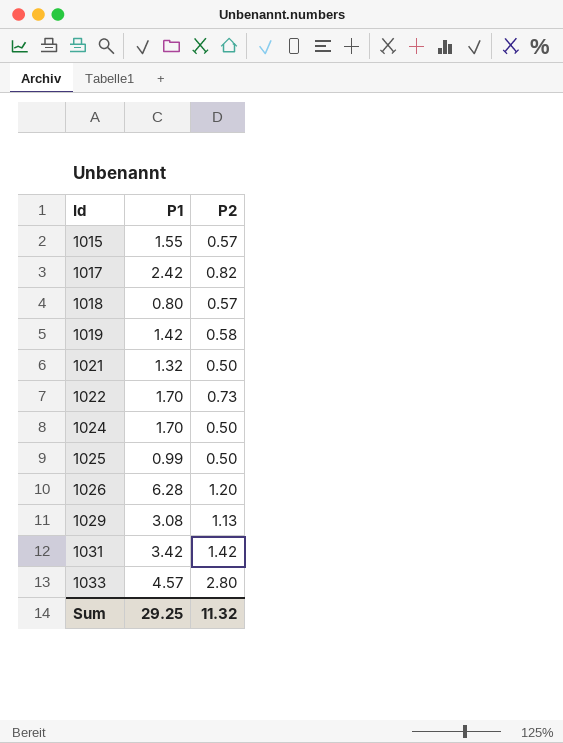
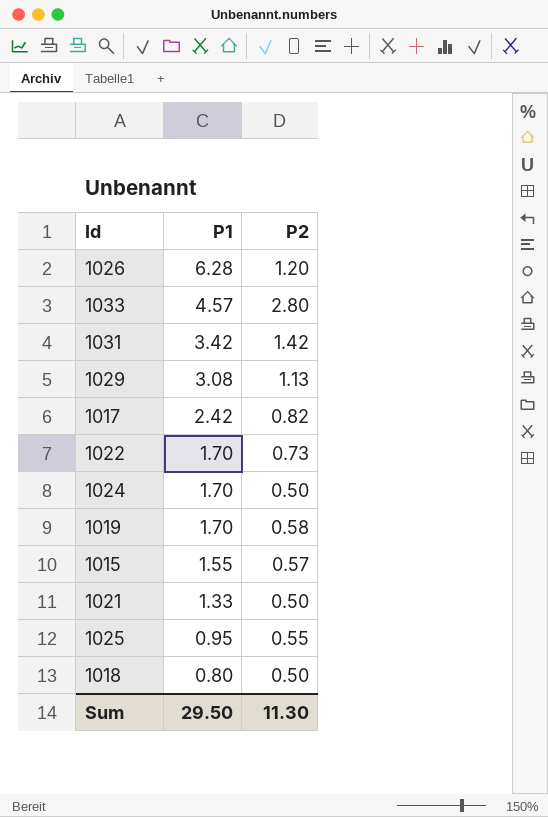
row order: Id ascending -> P1 descending
1019 | P1: 1.42 -> 1.70
1021 | P1: 1.32 -> 1.33
1025 | P1: 0.99 -> 0.95
1025 | P2: 0.50 -> 0.55
1018 | P2: 0.57 -> 0.50
Sum | P1: 29.25 -> 29.50
Sum | P2: 11.32 -> 11.30

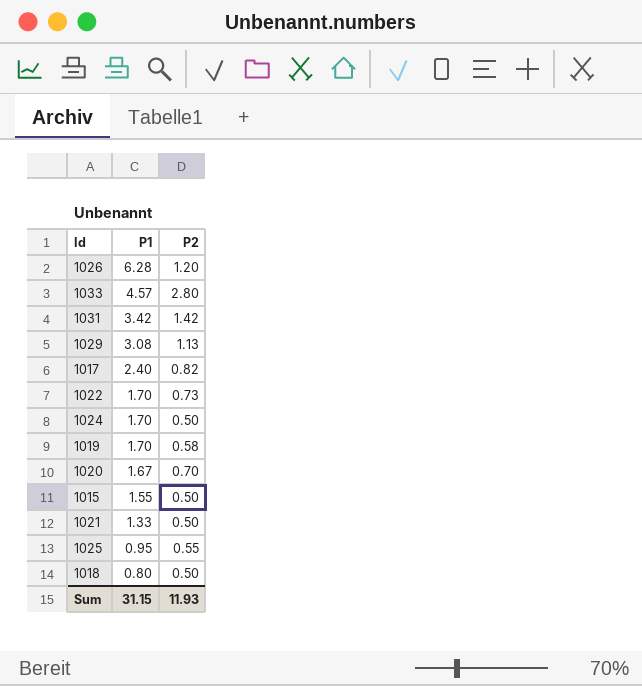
1017 | P1: 2.42 -> 2.40
row 1020: none -> 1.67 | 0.70
1015 | P2: 0.57 -> 0.50
Sum | P1: 29.50 -> 31.15
Sum | P2: 11.30 -> 11.93

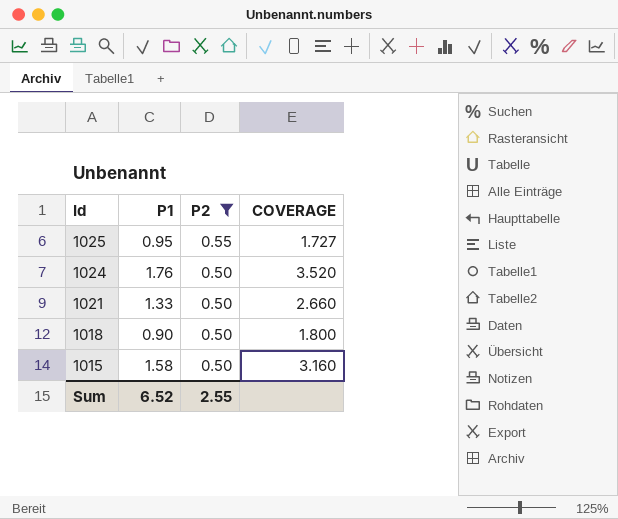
filter: none -> P2 <= 0.55
row order: P1 descending -> Id descending
column COVERAGE | formula: none -> [P1] / [P2]
1024 | P1: 1.70 -> 1.76
1018 | P1: 0.80 -> 0.90
1015 | P1: 1.55 -> 1.58
Sum | P1: 31.15 -> 6.52
Sum | P2: 11.93 -> 2.55

